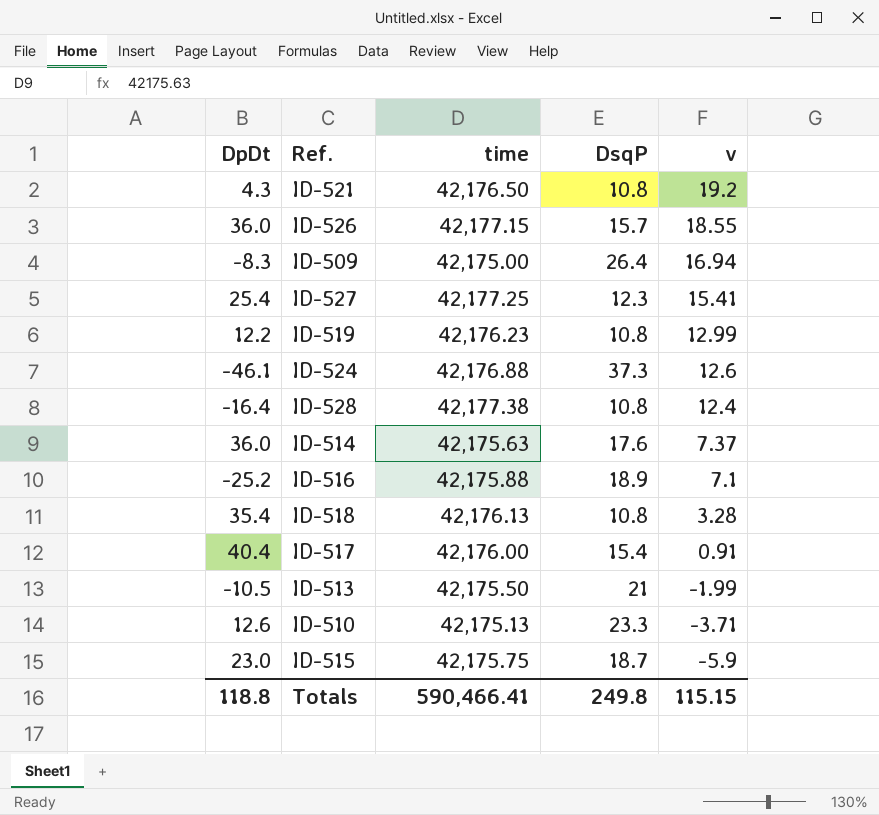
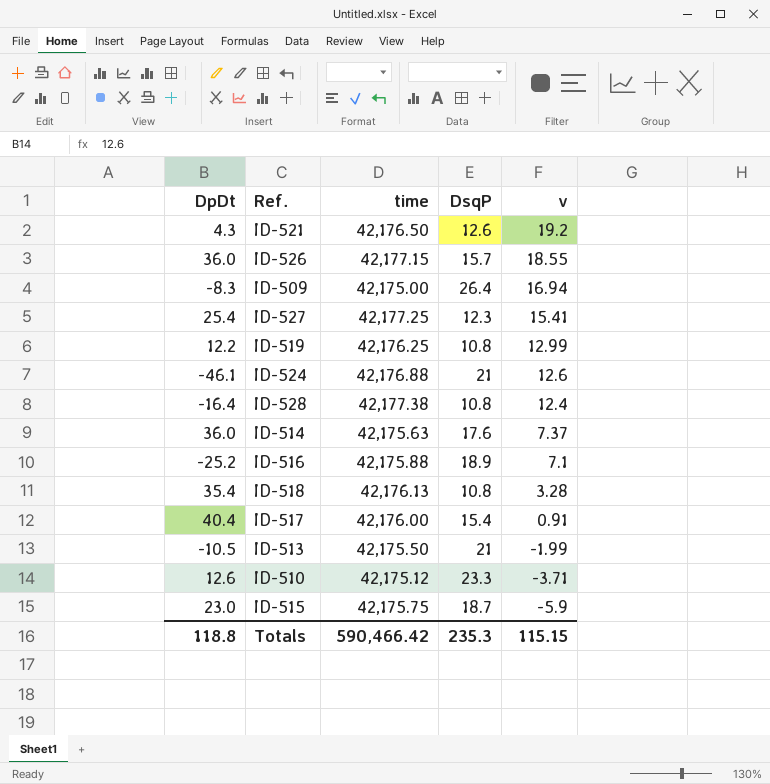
ID-521 | DsqP: 10.8 -> 12.6
ID-519 | time: 42,176.23 -> 42,176.25
ID-524 | DsqP: 37.3 -> 21
ID-510 | time: 42,175.13 -> 42,175.12
Totals | time: 590,466.41 -> 590,466.42
Totals | DsqP: 249.8 -> 235.3

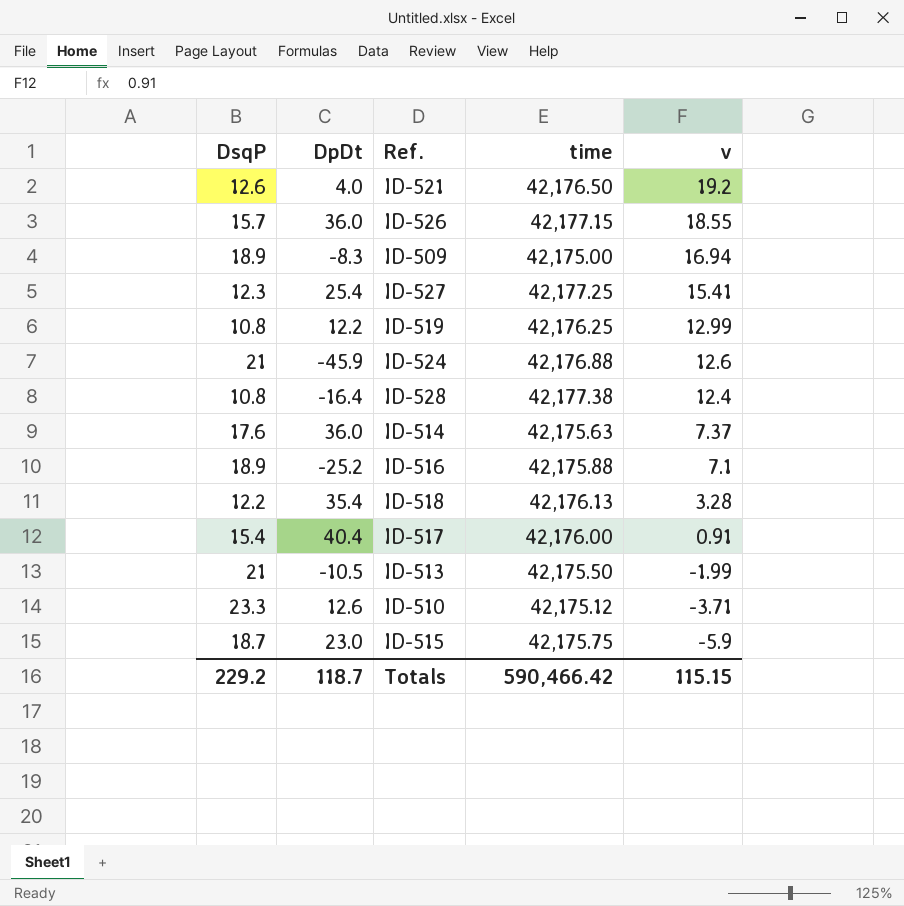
column DsqP | position: 4 -> 1
ID-521 | DpDt: 4.3 -> 4.0
ID-509 | DsqP: 26.4 -> 18.9
ID-524 | DpDt: -46.1 -> -45.9
ID-518 | DsqP: 10.8 -> 12.2
Totals | DsqP: 235.3 -> 229.2
Totals | DpDt: 118.8 -> 118.7

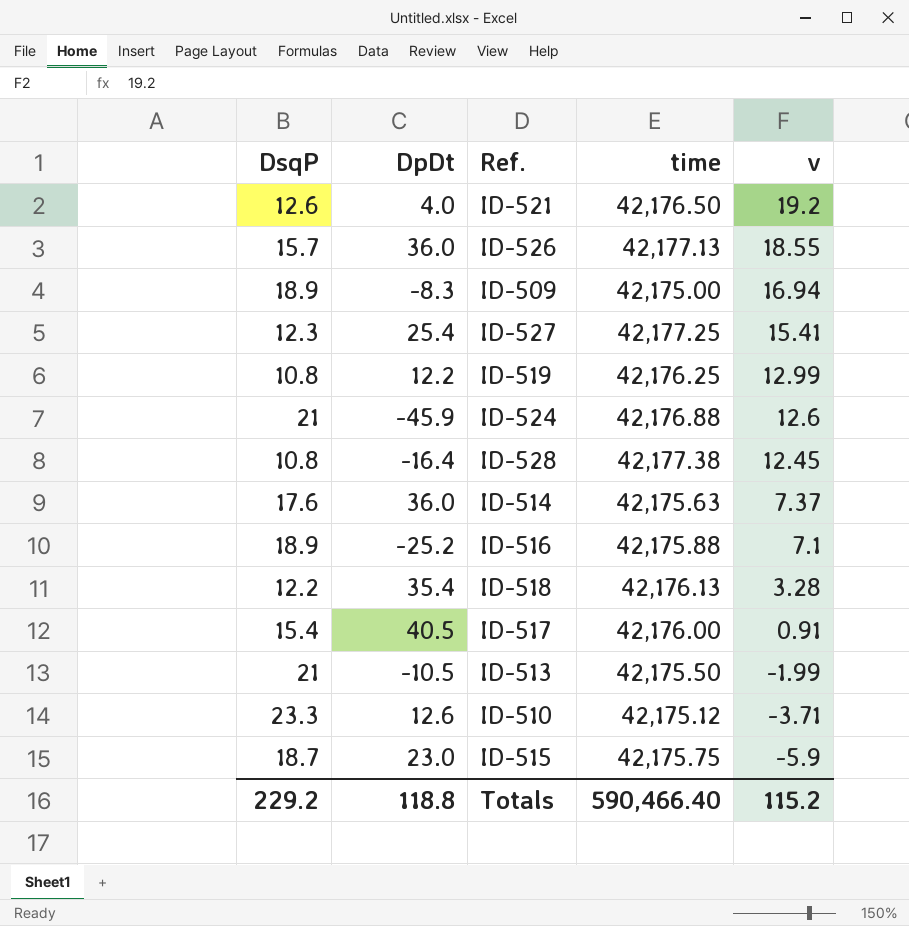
ID-526 | time: 42,177.15 -> 42,177.13
ID-528 | v: 12.4 -> 12.45
ID-517 | DpDt: 40.4 -> 40.5
Totals | DpDt: 118.7 -> 118.8
Totals | time: 590,466.42 -> 590,466.40
Totals | v: 115.15 -> 115.2

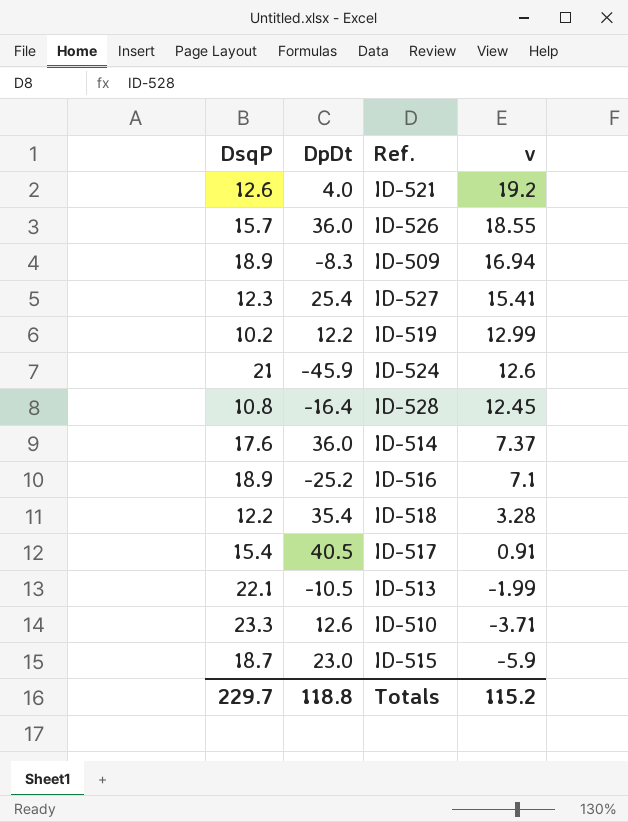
column time | position: 4 -> none
ID-519 | DsqP: 10.8 -> 10.2
ID-513 | DsqP: 21 -> 22.1
Totals | DsqP: 229.2 -> 229.7

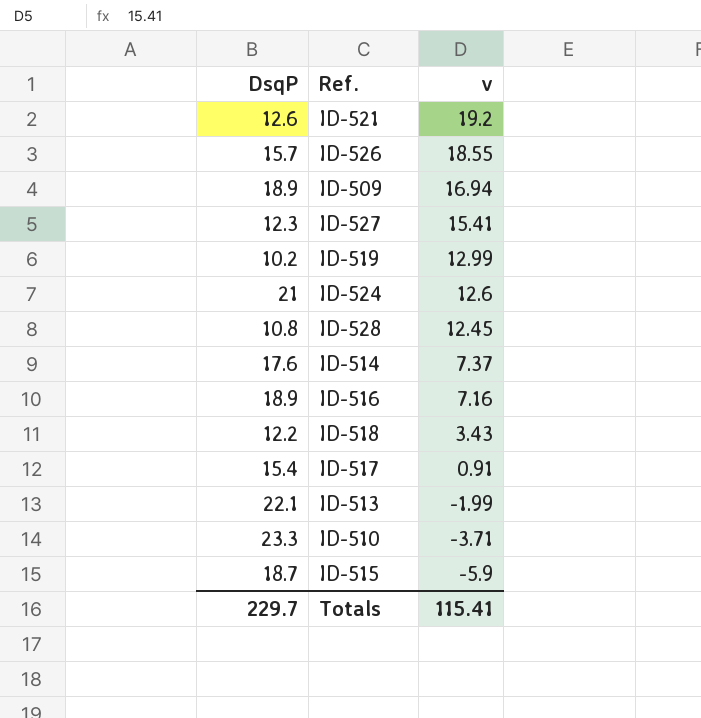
column DpDt | position: 2 -> none
ID-516 | v: 7.1 -> 7.16
ID-518 | v: 3.28 -> 3.43
Totals | v: 115.2 -> 115.41

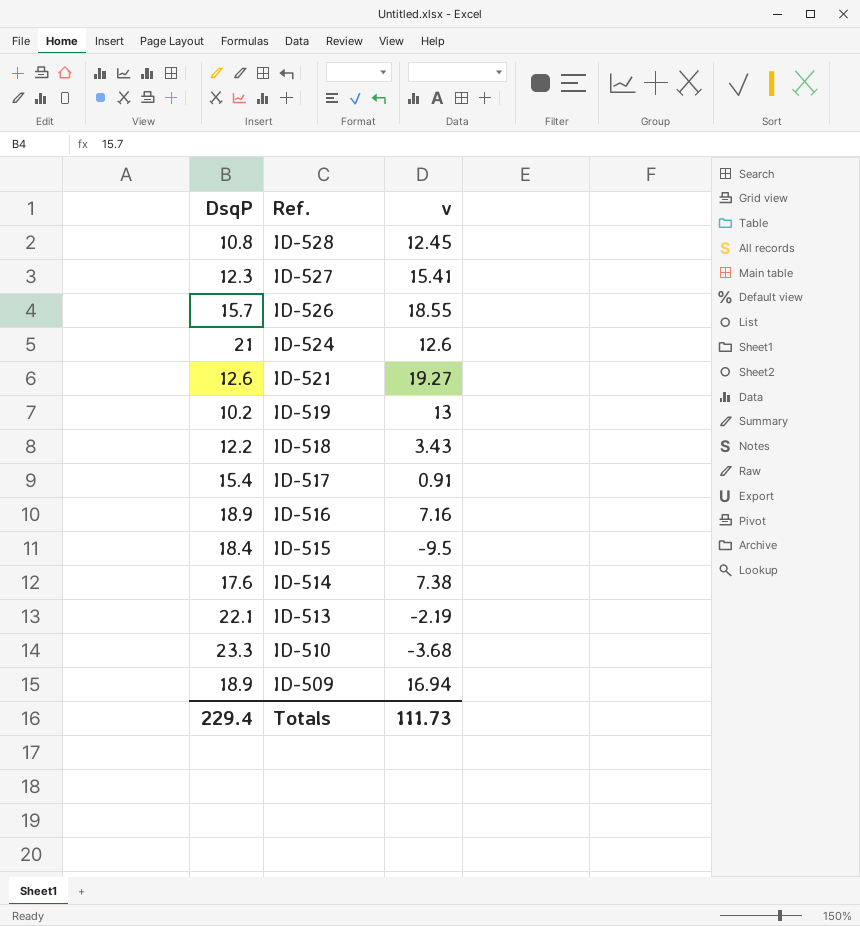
row order: v descending -> Ref. descending
ID-521 | v: 19.2 -> 19.27
ID-519 | v: 12.99 -> 13
ID-515 | DsqP: 18.7 -> 18.4
ID-515 | v: -5.9 -> -9.5
ID-514 | v: 7.37 -> 7.38
ID-513 | v: -1.99 -> -2.19
ID-510 | v: -3.71 -> -3.68
Totals | DsqP: 229.7 -> 229.4
Totals | v: 115.41 -> 111.73

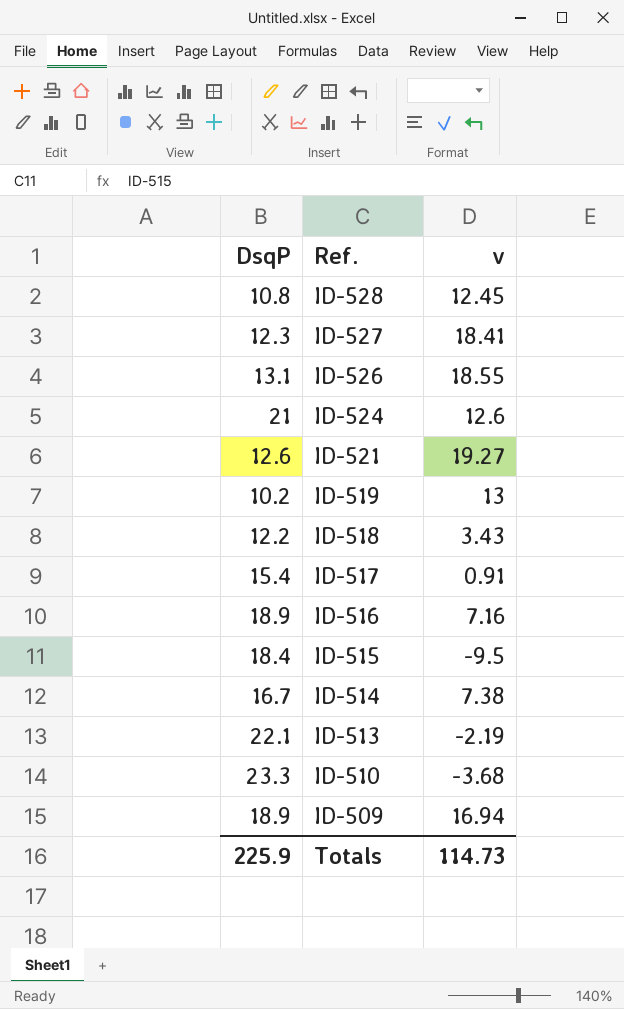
ID-527 | v: 15.41 -> 18.41
ID-526 | DsqP: 15.7 -> 13.1
ID-514 | DsqP: 17.6 -> 16.7
Totals | DsqP: 229.4 -> 225.9
Totals | v: 111.73 -> 114.73

